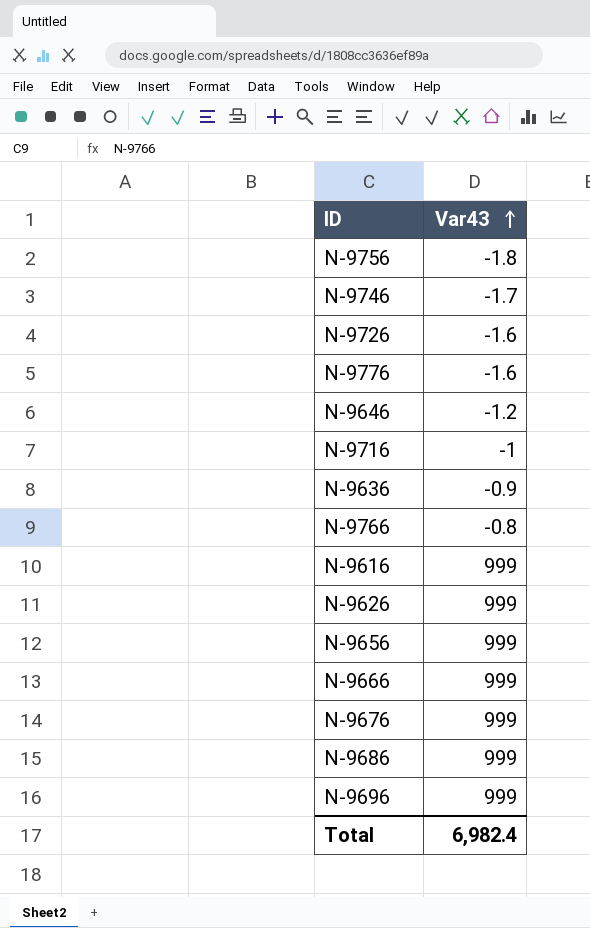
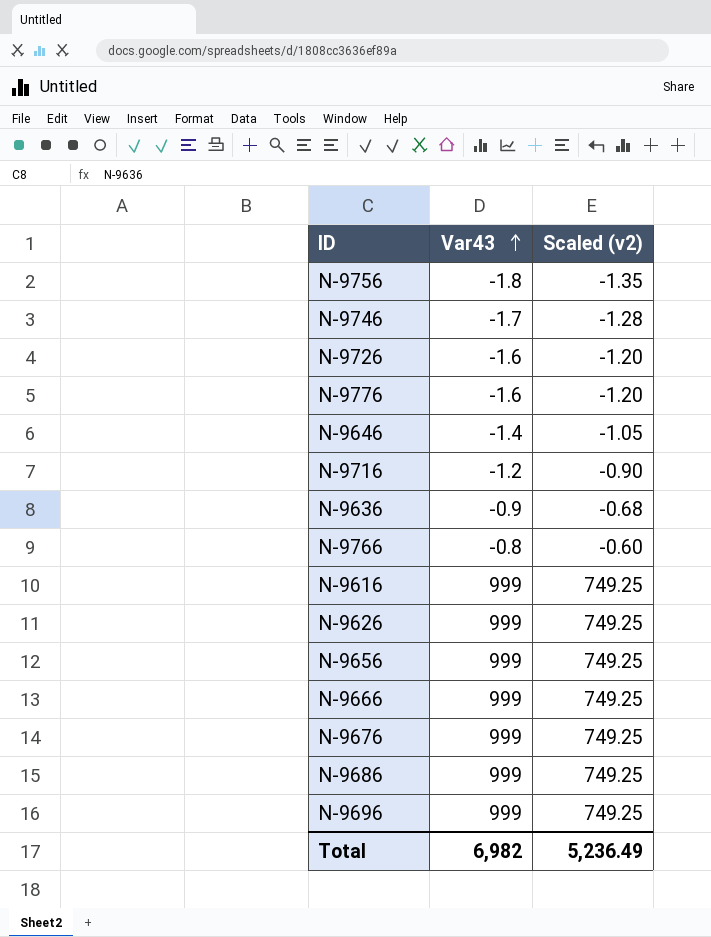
column Scaled (v2) | formula: none -> [Var43] * 0.75
N-9646 | Var43: -1.2 -> -1.4
N-9716 | Var43: -1 -> -1.2
Total | Var43: 6,982.4 -> 6,982

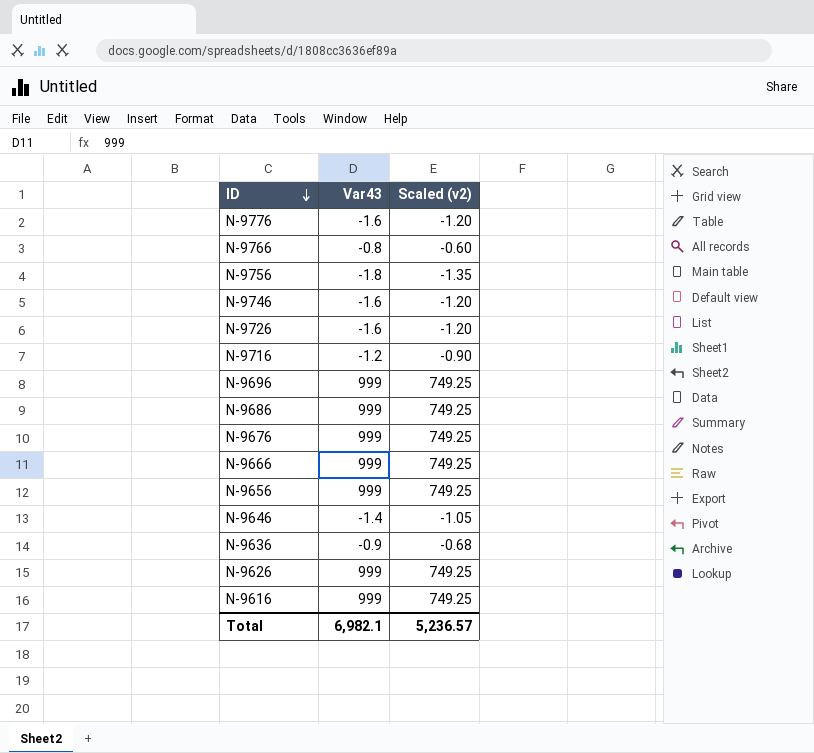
row order: Var43 ascending -> ID descending
N-9746 | Var43: -1.7 -> -1.6
N-9746 | Scaled (v2): -1.28 -> -1.20
Total | Var43: 6,982 -> 6,982.1
Total | Scaled (v2): 5,236.49 -> 5,236.57

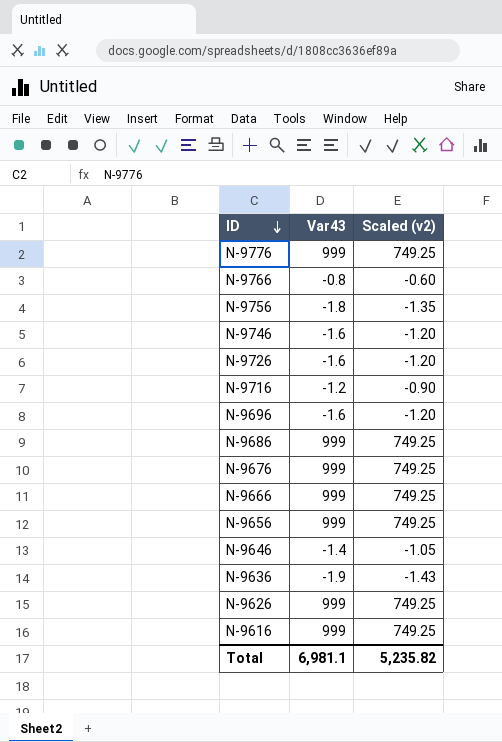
N-9776 | Var43: -1.6 -> 999
N-9776 | Scaled (v2): -1.20 -> 749.25
N-9696 | Var43: 999 -> -1.6
N-9696 | Scaled (v2): 749.25 -> -1.20
N-9636 | Var43: -0.9 -> -1.9
N-9636 | Scaled (v2): -0.68 -> -1.43
Total | Var43: 6,982.1 -> 6,981.1
Total | Scaled (v2): 5,236.57 -> 5,235.82

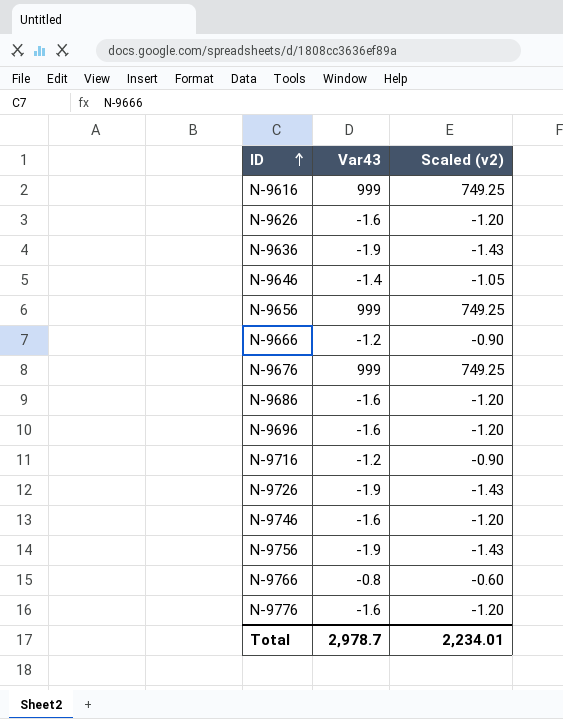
row order: ID descending -> ID ascending
N-9626 | Var43: 999 -> -1.6
N-9626 | Scaled (v2): 749.25 -> -1.20
N-9666 | Var43: 999 -> -1.2
N-9666 | Scaled (v2): 749.25 -> -0.90
N-9686 | Var43: 999 -> -1.6
N-9686 | Scaled (v2): 749.25 -> -1.20
N-9726 | Var43: -1.6 -> -1.9
N-9726 | Scaled (v2): -1.20 -> -1.43
N-9756 | Var43: -1.8 -> -1.9
N-9756 | Scaled (v2): -1.35 -> -1.43
N-9776 | Var43: 999 -> -1.6
N-9776 | Scaled (v2): 749.25 -> -1.20
Total | Var43: 6,981.1 -> 2,978.7
Total | Scaled (v2): 5,235.82 -> 2,234.01

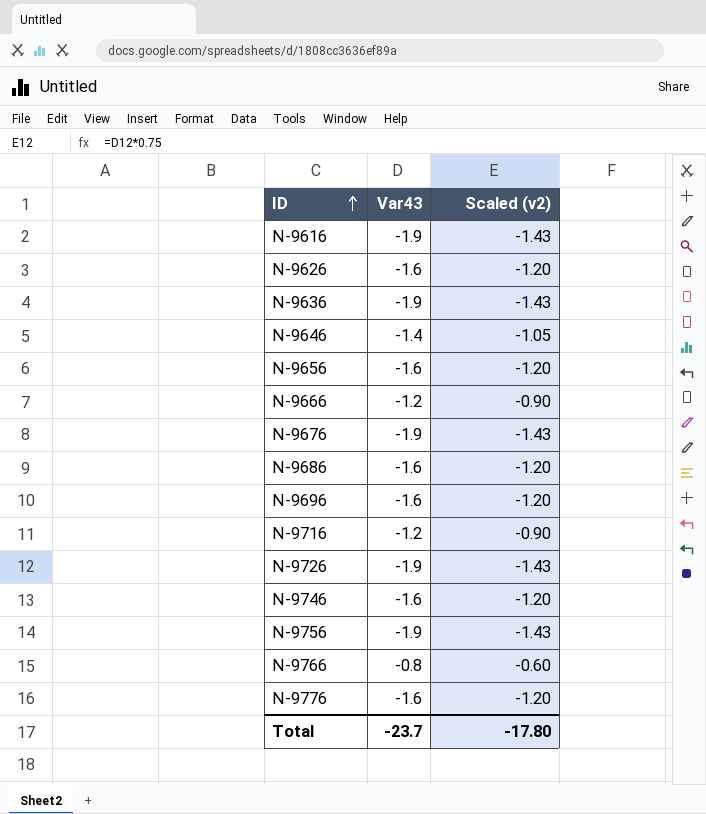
N-9616 | Var43: 999 -> -1.9
N-9616 | Scaled (v2): 749.25 -> -1.43
N-9656 | Var43: 999 -> -1.6
N-9656 | Scaled (v2): 749.25 -> -1.20
N-9676 | Var43: 999 -> -1.9
N-9676 | Scaled (v2): 749.25 -> -1.43
Total | Var43: 2,978.7 -> -23.7
Total | Scaled (v2): 2,234.01 -> -17.80

